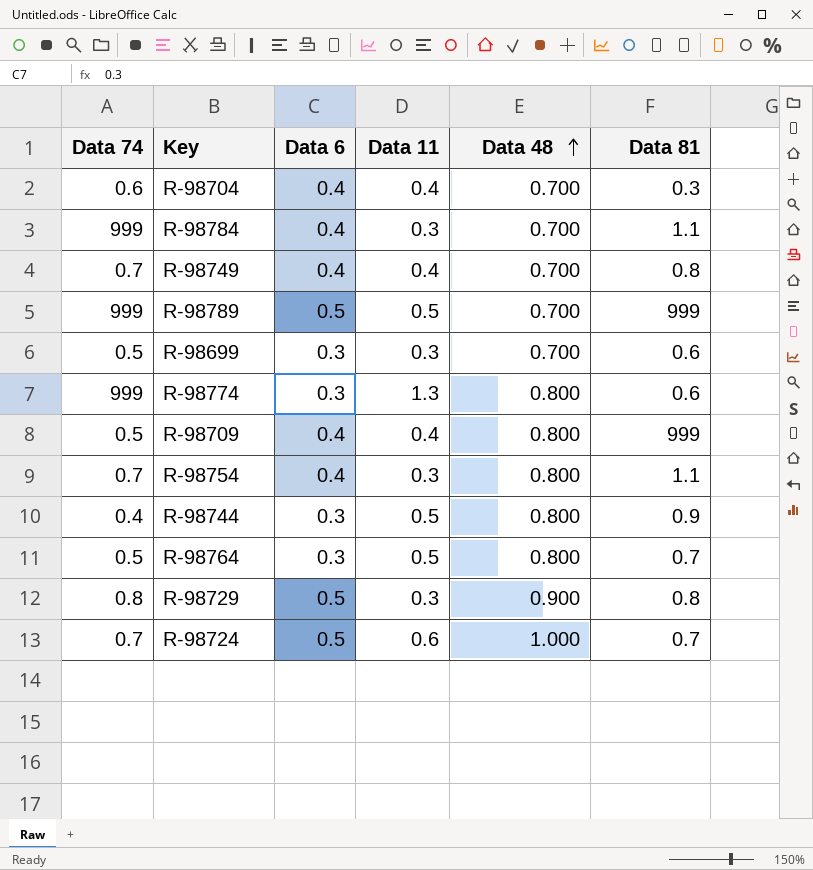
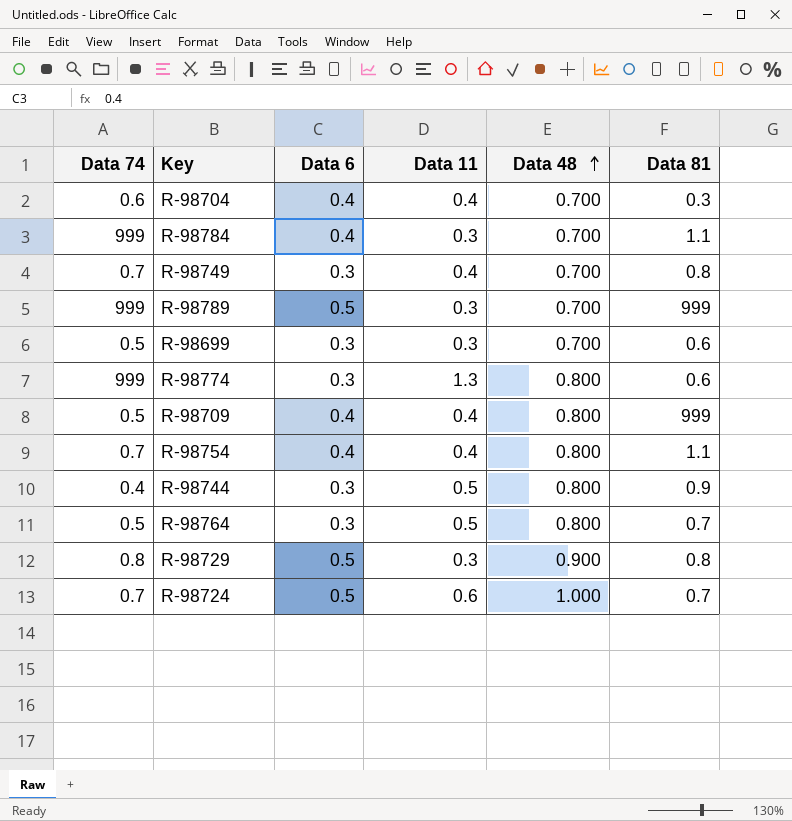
R-98749 | Data 6: 0.4 -> 0.3
R-98789 | Data 11: 0.5 -> 0.3
R-98754 | Data 11: 0.3 -> 0.4

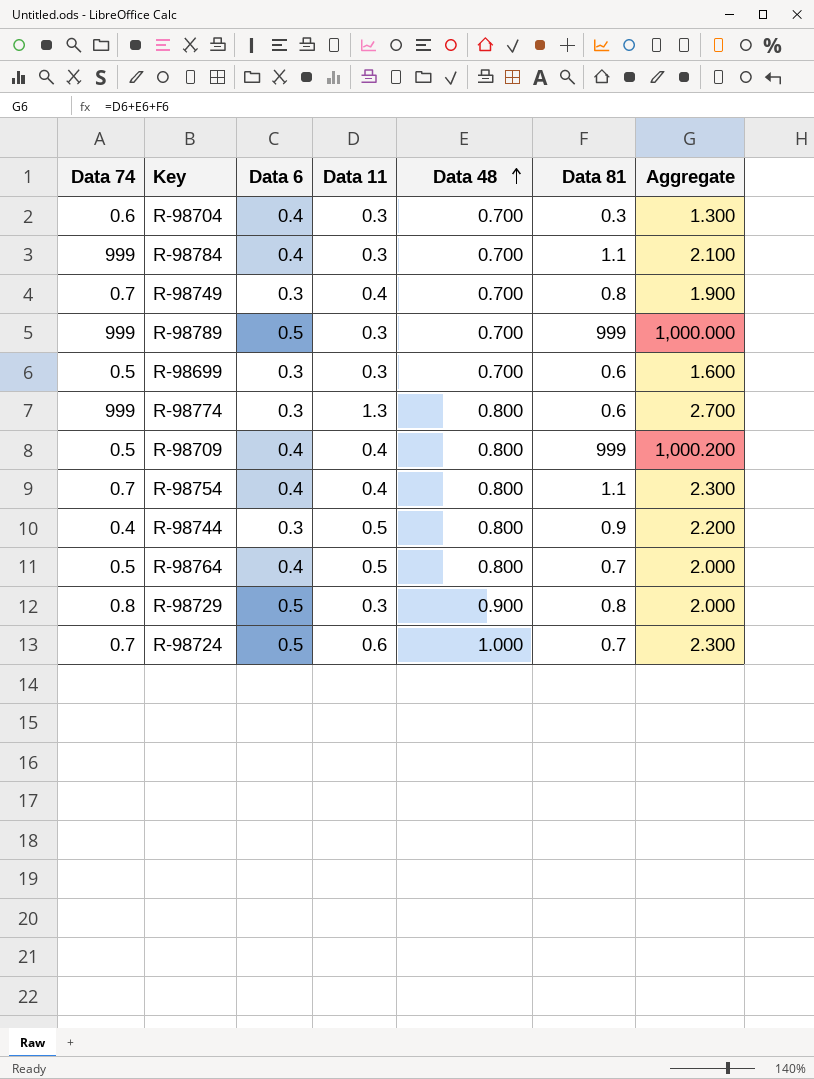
column Aggregate | formula: none -> [Data 11] + [Data 48] + [Data 81]
R-98704 | Data 11: 0.4 -> 0.3
R-98764 | Data 6: 0.3 -> 0.4

